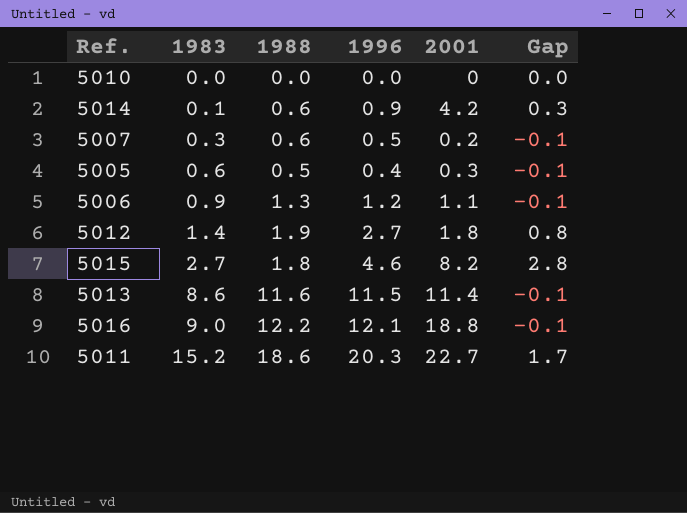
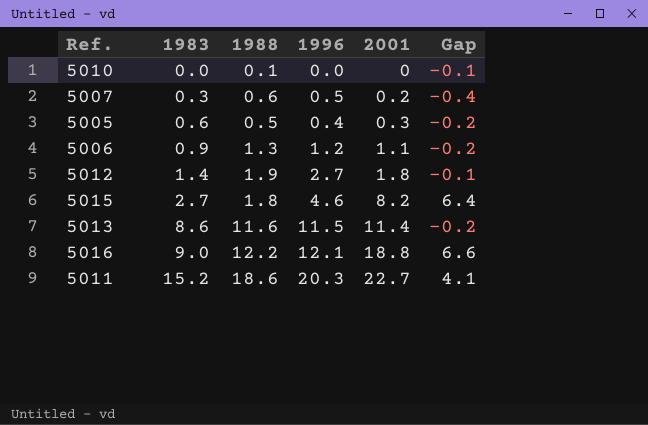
column Gap | formula: [1996] - [1988] -> [2001] - [1988]
row 5014: 0.1 | 0.6 | 0.9 | 4.2 | 0.3 -> none
5010 | 1988: 0.0 -> 0.1

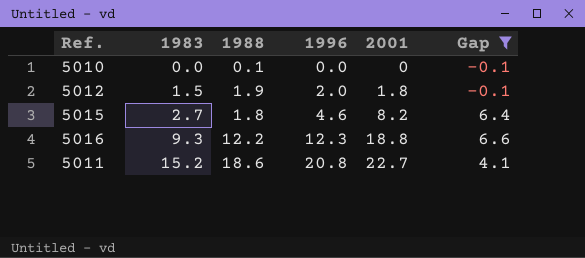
filter: none -> Gap >= -0.1
5012 | 1983: 1.4 -> 1.5
5012 | 1996: 2.7 -> 2.0
5016 | 1983: 9.0 -> 9.3
5016 | 1996: 12.1 -> 12.3
5011 | 1996: 20.3 -> 20.8

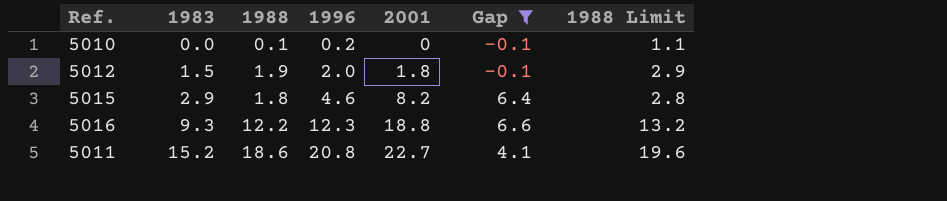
column 1988 Limit | formula: none -> [1988] + 1
5010 | 1996: 0.0 -> 0.2
5015 | 1983: 2.7 -> 2.9

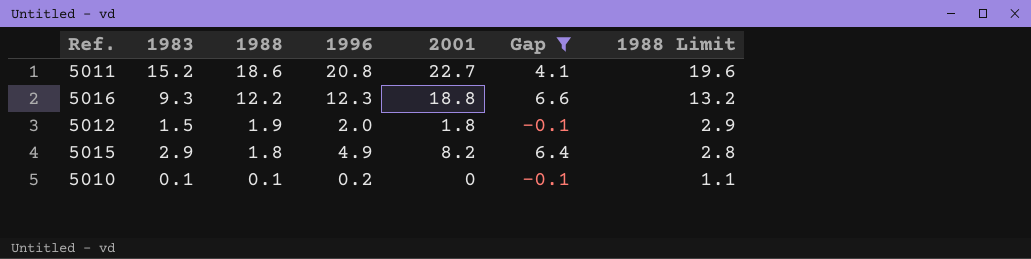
row order: 1983 ascending -> 1988 descending
5015 | 1996: 4.6 -> 4.9
5010 | 1983: 0.0 -> 0.1

